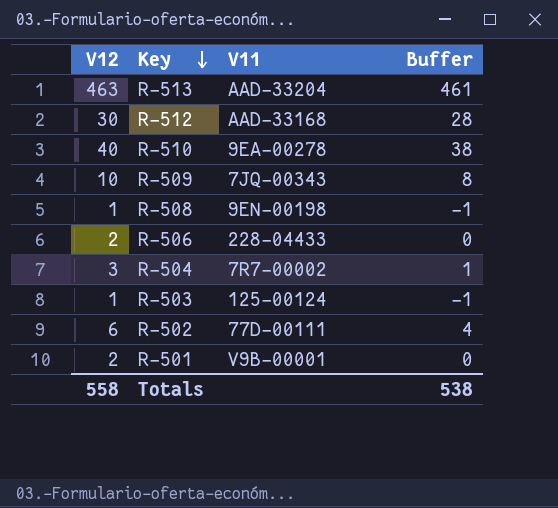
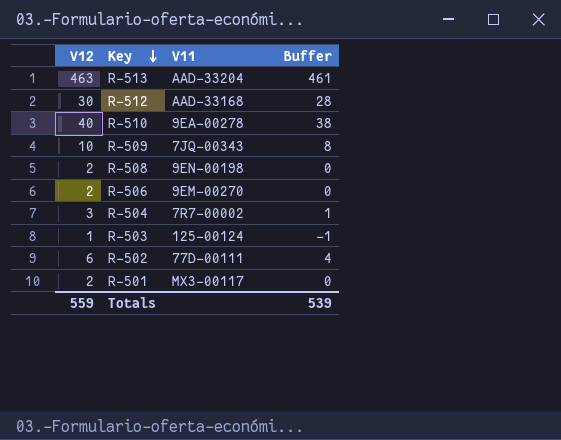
R-508 | V12: 1 -> 2
R-508 | Buffer: -1 -> 0
R-506 | V11: 228-04433 -> 9EM-00270
R-501 | V11: V9B-00001 -> MX3-00117
Totals | V12: 558 -> 559
Totals | Buffer: 538 -> 539

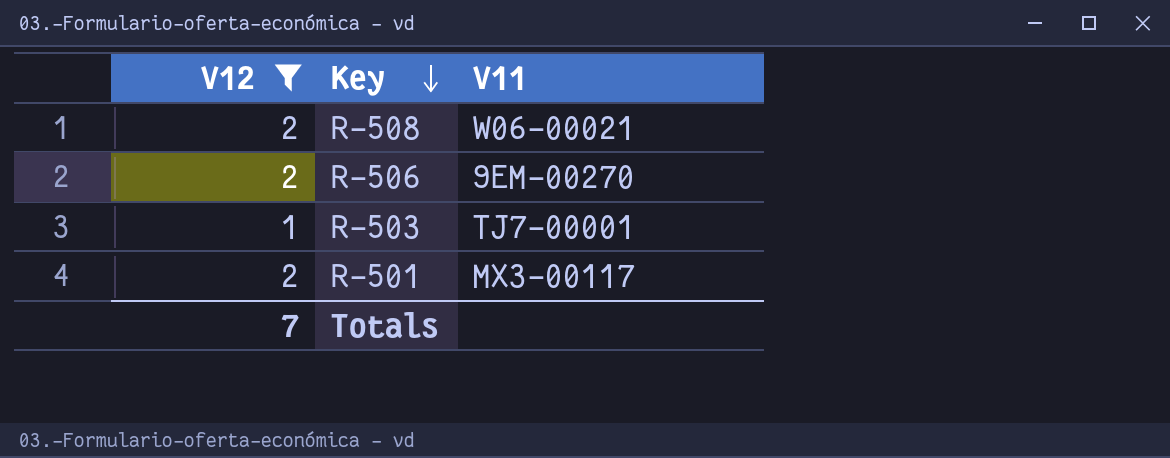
filter: none -> V12 <= 2
column Buffer | formula: [V12] - 2 -> none
R-508 | V11: 9EN-00198 -> W06-00021
R-503 | V11: 125-00124 -> TJ7-00001
Totals | V12: 559 -> 7

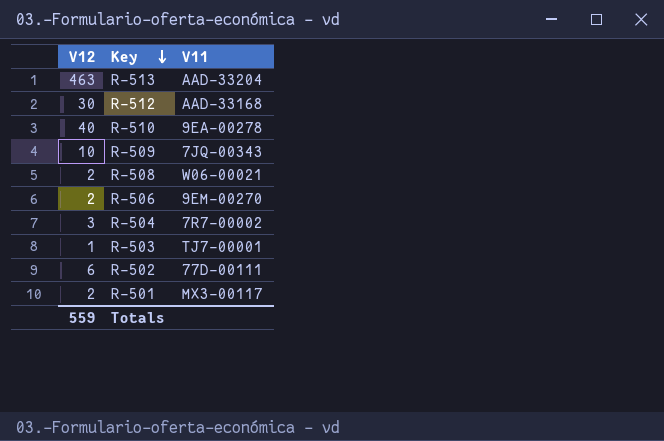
filter: V12 <= 2 -> none
Totals | V12: 7 -> 559

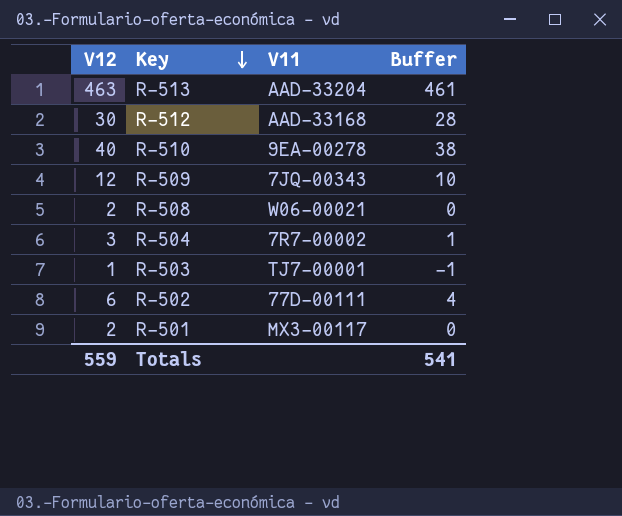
column Buffer | formula: none -> [V12] - 2
row R-506: 2 | 9EM-00270 -> none
R-509 | V12: 10 -> 12

